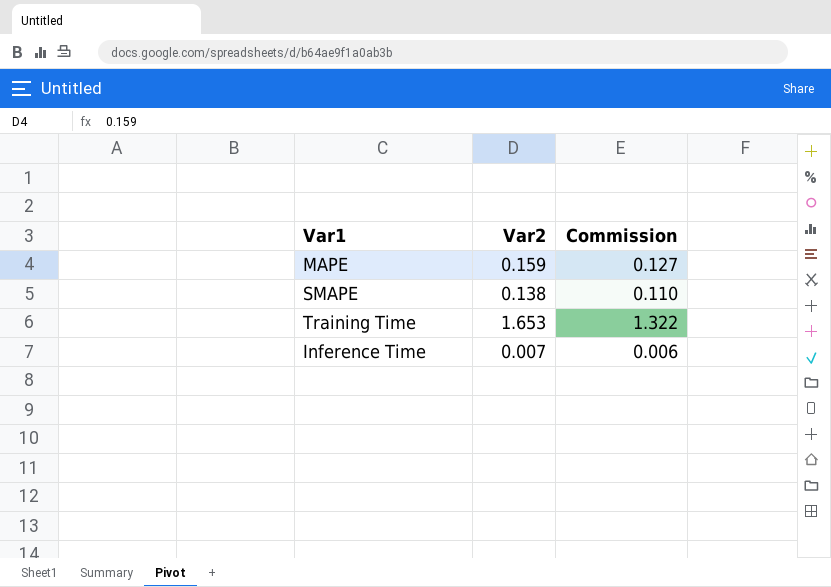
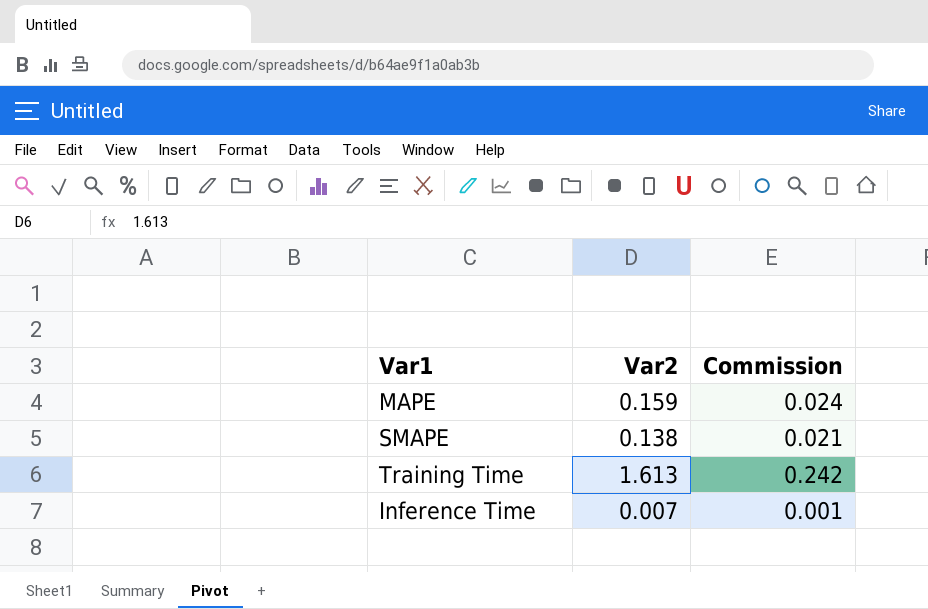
column Commission | formula: [Var2] * 0.8 -> [Var2] * 0.15
Training Time | Var2: 1.653 -> 1.613

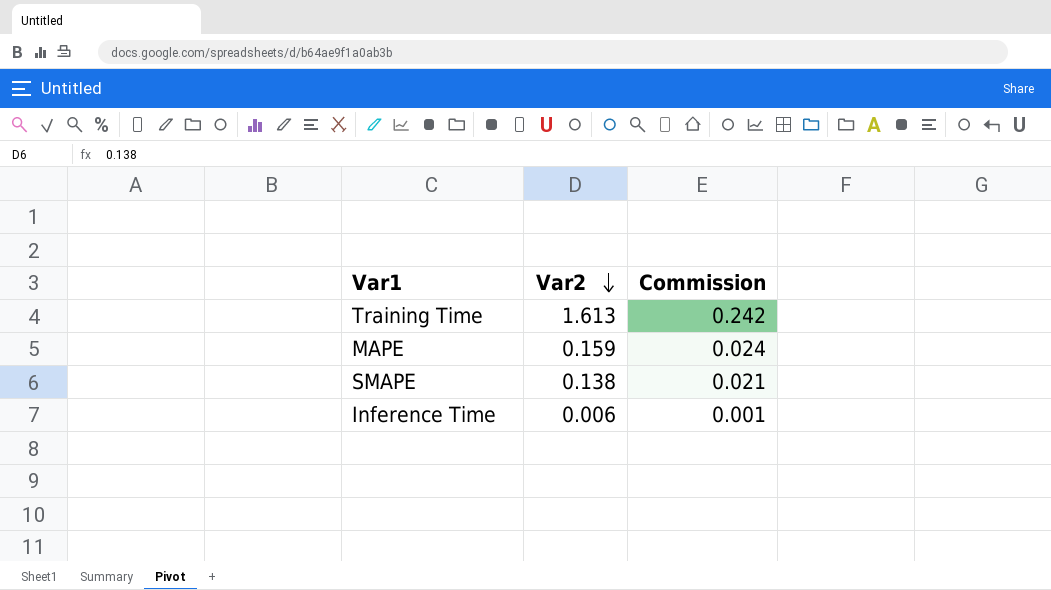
row order: none -> Var2 descending
Inference Time | Var2: 0.007 -> 0.006

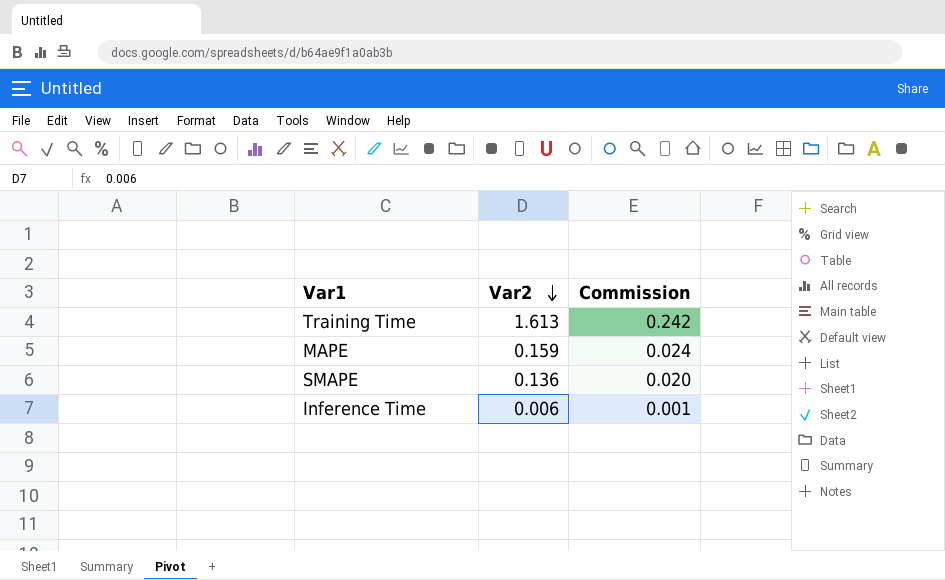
SMAPE | Var2: 0.138 -> 0.136
SMAPE | Commission: 0.021 -> 0.020

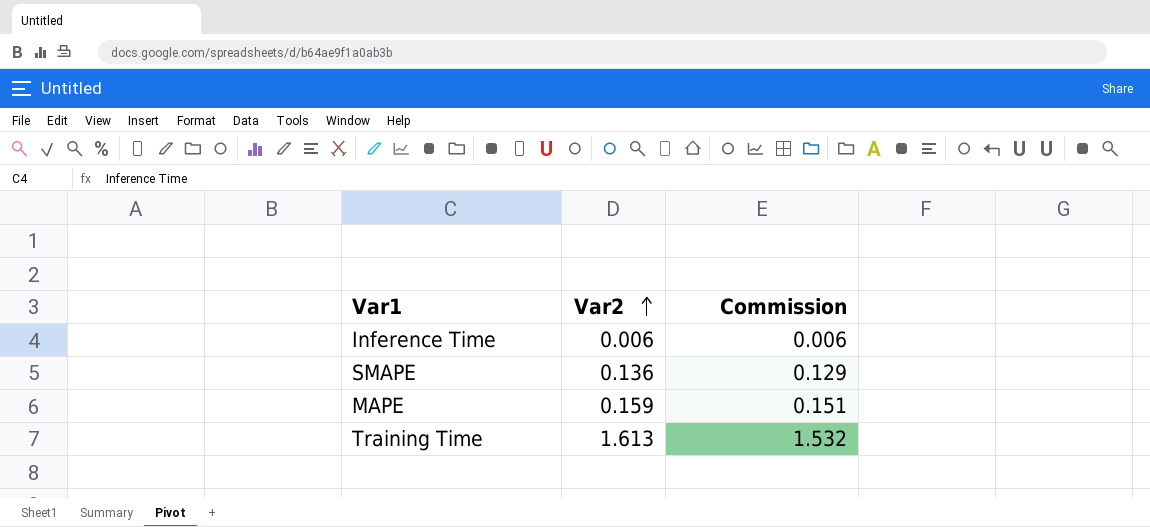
row order: Var2 descending -> Var2 ascending
column Commission | formula: [Var2] * 0.15 -> [Var2] * 0.95

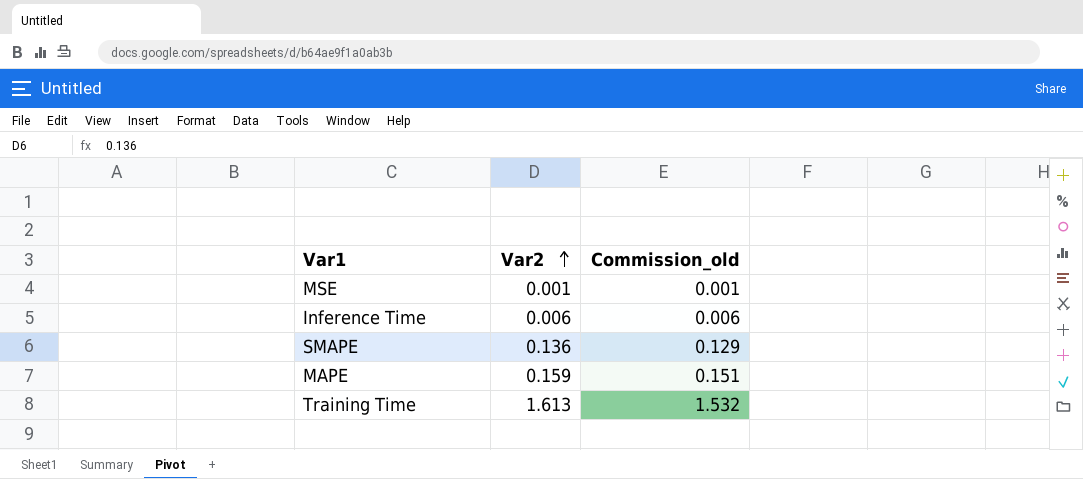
column name: Commission -> Commission_old
row MSE: none -> 0.001 | 0.001

